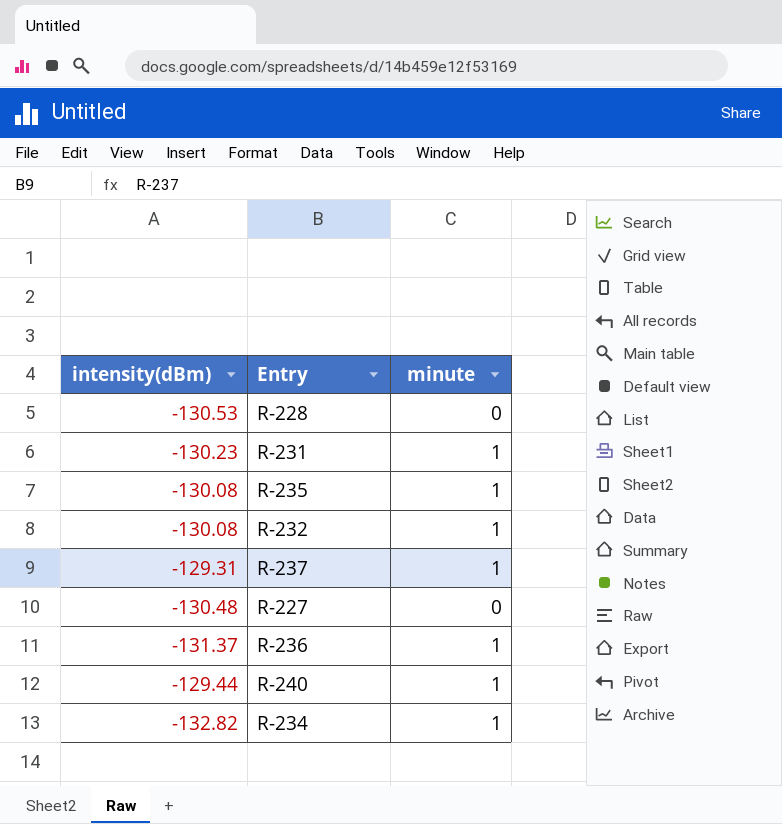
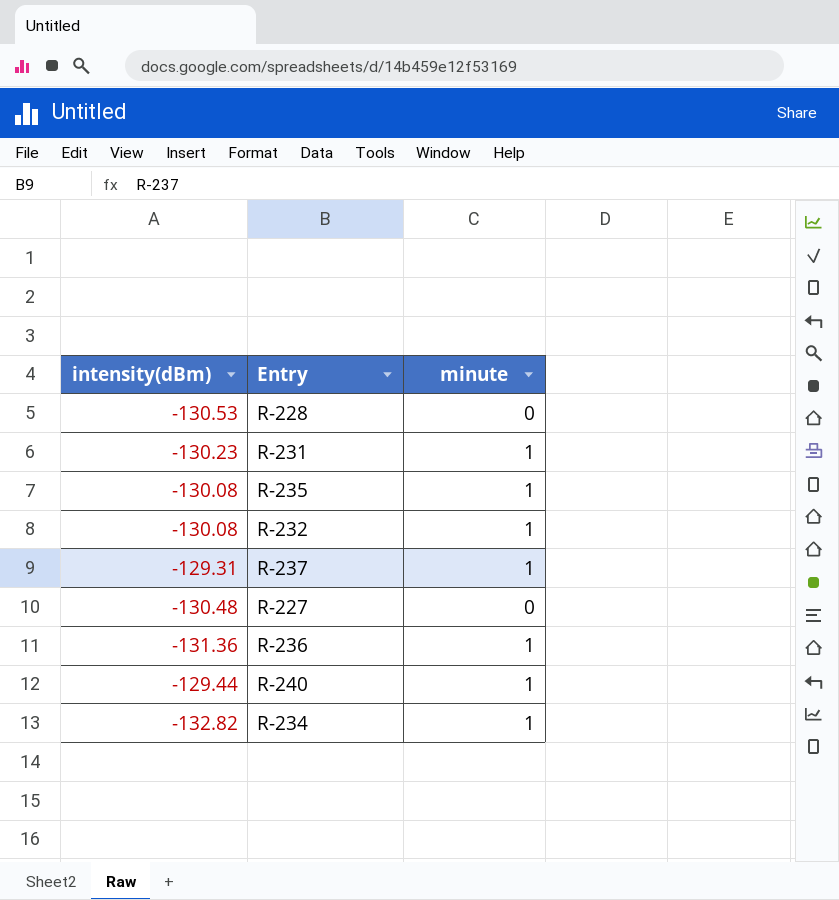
R-236 | intensity(dBm): -131.37 -> -131.36

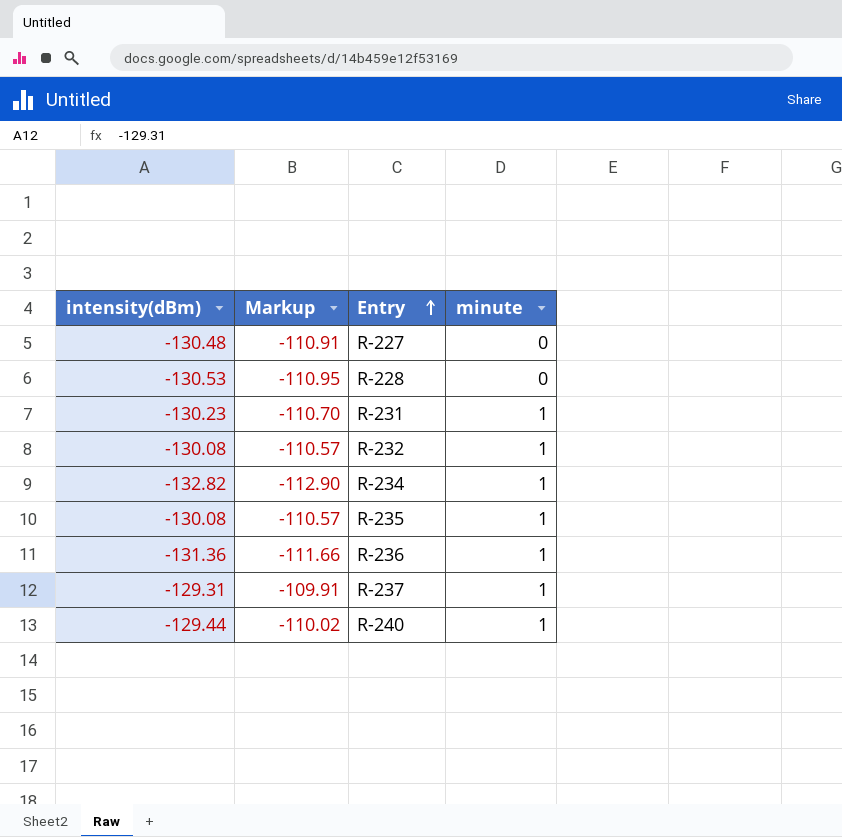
row order: none -> Entry ascending
column Markup | formula: none -> [intensity(dBm)] * 0.85

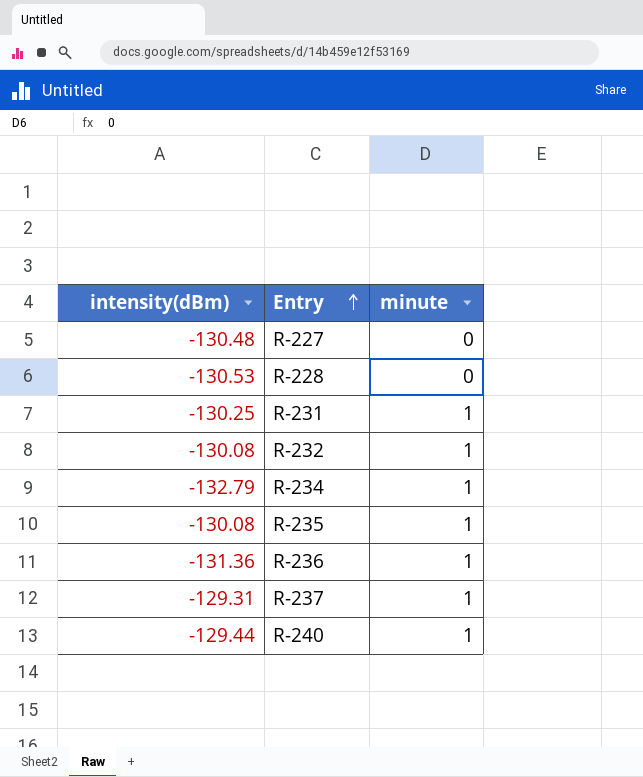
column Markup | formula: [intensity(dBm)] * 0.85 -> none
R-231 | intensity(dBm): -130.23 -> -130.25
R-234 | intensity(dBm): -132.82 -> -132.79

